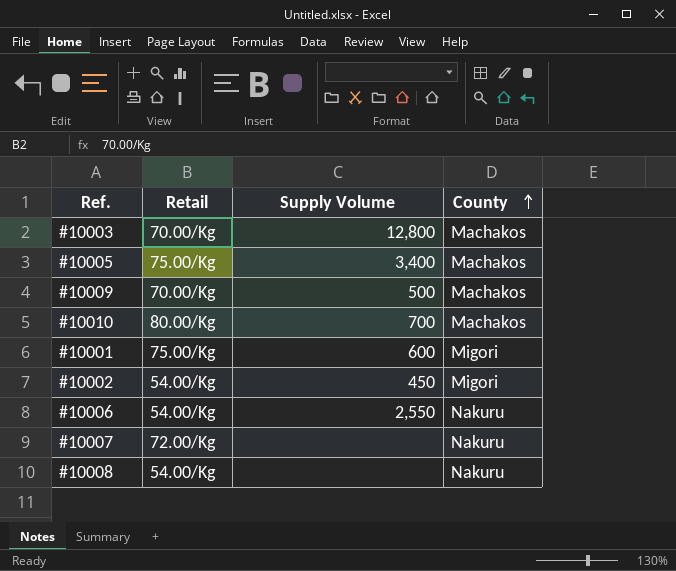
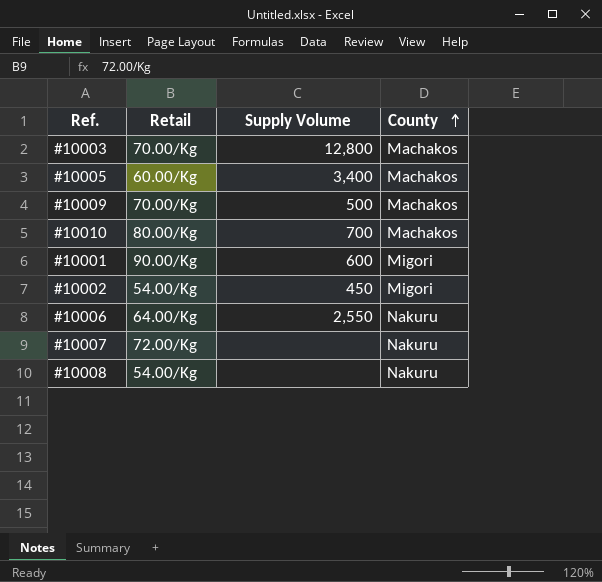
#10005 | Retail: 75.00/Kg -> 60.00/Kg
#10001 | Retail: 75.00/Kg -> 90.00/Kg
#10006 | Retail: 54.00/Kg -> 64.00/Kg

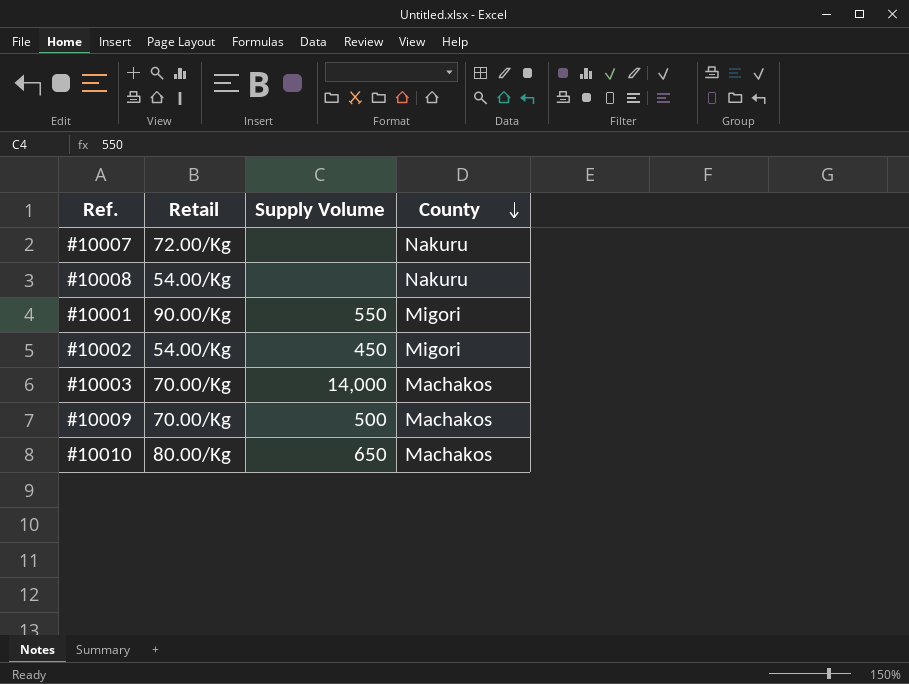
row order: County ascending -> County descending
row #10005: 60.00/Kg | 3,400 | Machakos -> none
row #10006: 64.00/Kg | 2,550 | Nakuru -> none
#10001 | Supply Volume: 600 -> 550
#10003 | Supply Volume: 12,800 -> 14,000
#10010 | Supply Volume: 700 -> 650

